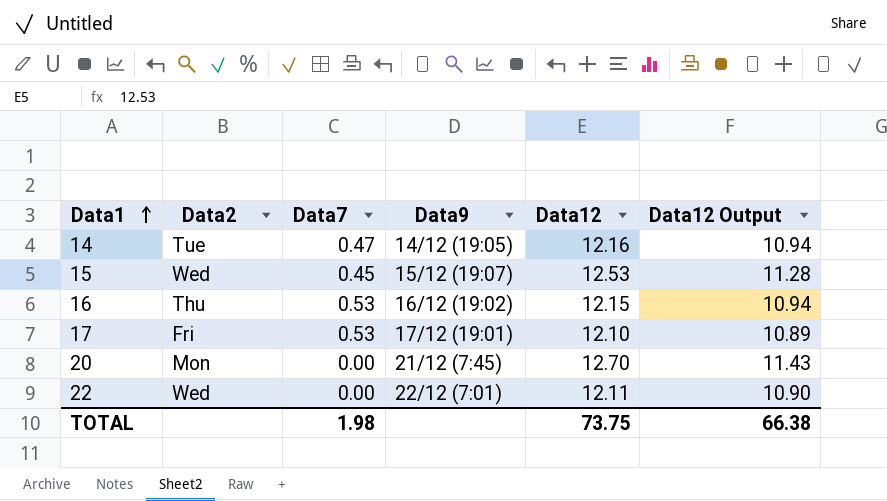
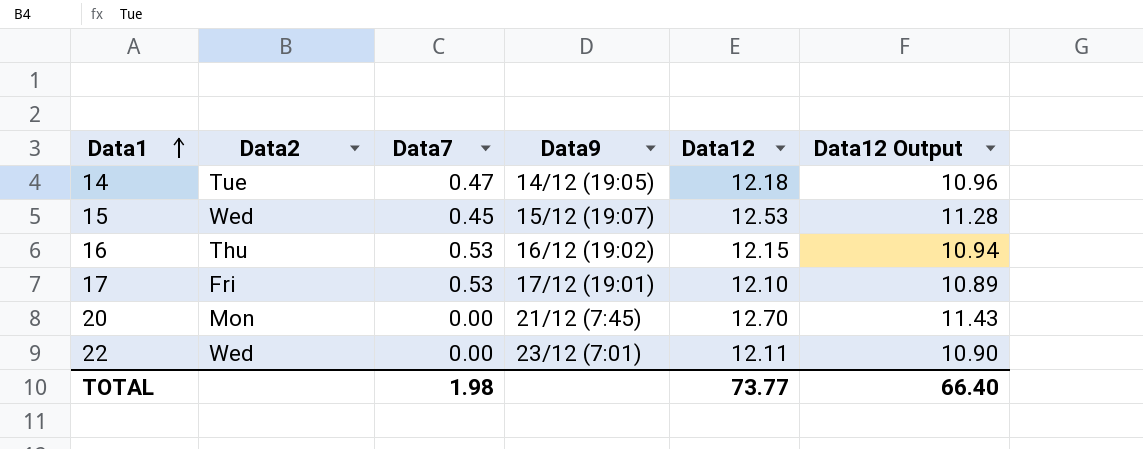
14 | Data12: 12.16 -> 12.18
14 | Data12 Output: 10.94 -> 10.96
22 | Data9: 22/12 (7:01) -> 23/12 (7:01)
TOTAL | Data12: 73.75 -> 73.77
TOTAL | Data12 Output: 66.38 -> 66.40

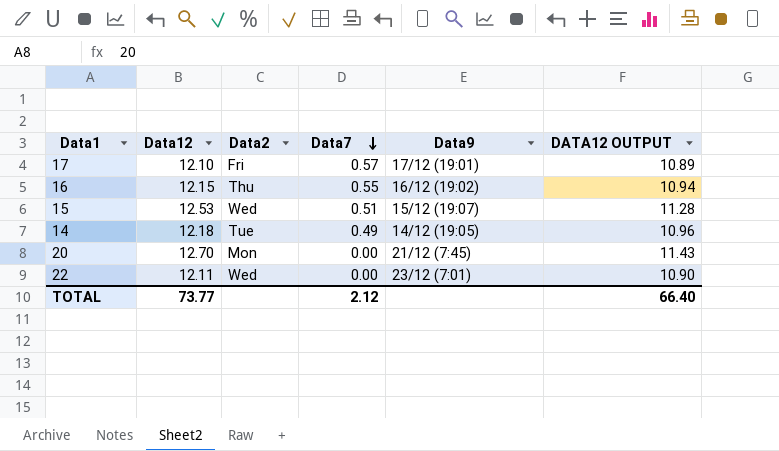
row order: Data1 ascending -> Data7 descending
column Data12 | position: 5 -> 2
column name: Data12 Output -> DATA12 OUTPUT
17 | Data7: 0.53 -> 0.57
16 | Data7: 0.53 -> 0.55
15 | Data7: 0.45 -> 0.51
14 | Data7: 0.47 -> 0.49
TOTAL | Data7: 1.98 -> 2.12

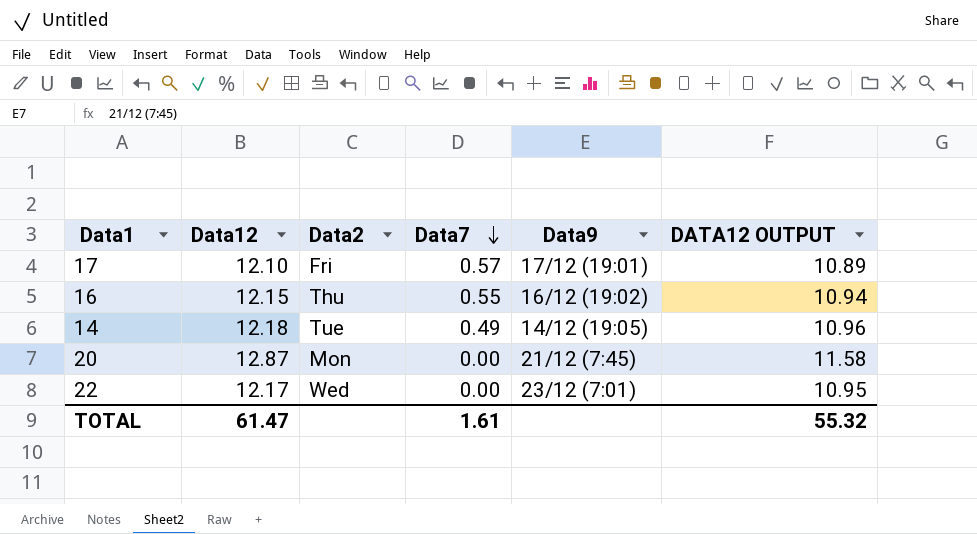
row 15: 12.53 | Wed | 0.51 | 15/12 (19:07) | 11.28 -> none
20 | Data12: 12.70 -> 12.87
20 | DATA12 OUTPUT: 11.43 -> 11.58
22 | Data12: 12.11 -> 12.17
22 | DATA12 OUTPUT: 10.90 -> 10.95
TOTAL | Data12: 73.77 -> 61.47
TOTAL | Data7: 2.12 -> 1.61
TOTAL | DATA12 OUTPUT: 66.40 -> 55.32

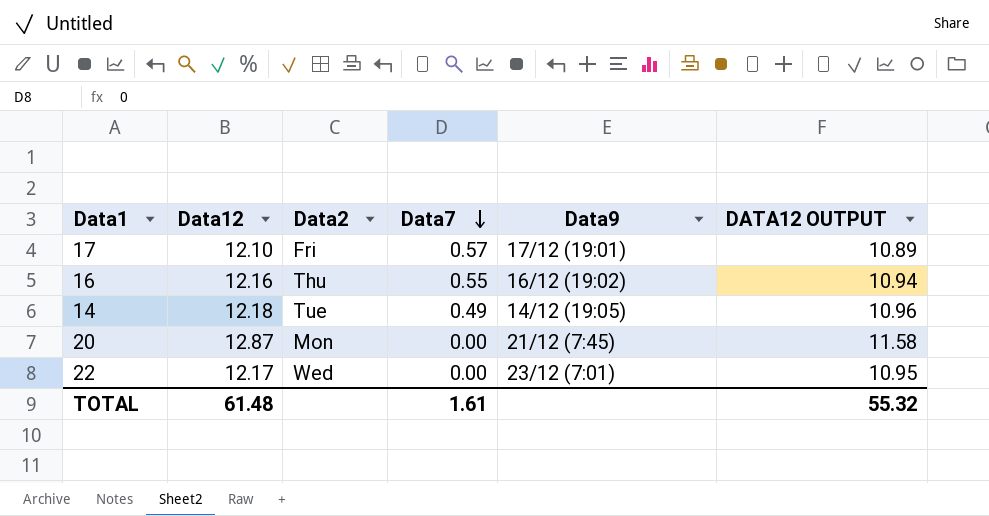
16 | Data12: 12.15 -> 12.16
TOTAL | Data12: 61.47 -> 61.48

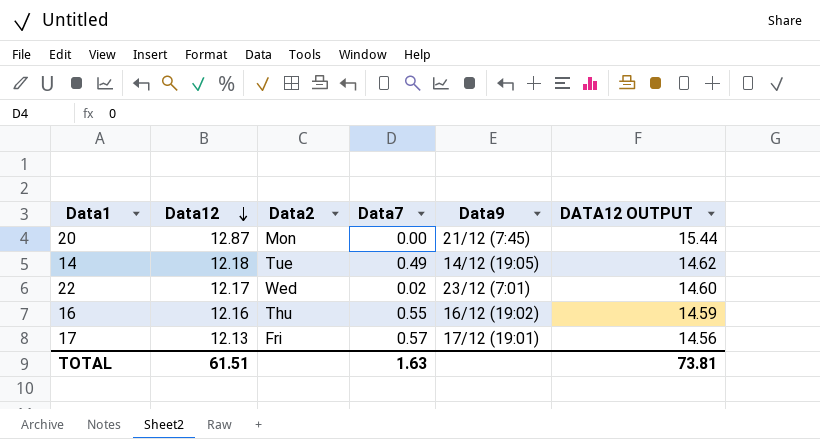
row order: Data7 descending -> Data12 descending
column DATA12 OUTPUT | formula: [Data12] * 0.9 -> [Data12] * 1.2
22 | Data7: 0.00 -> 0.02
17 | Data12: 12.10 -> 12.13
TOTAL | Data12: 61.48 -> 61.51
TOTAL | Data7: 1.61 -> 1.63
TOTAL | DATA12 OUTPUT: 55.32 -> 73.81

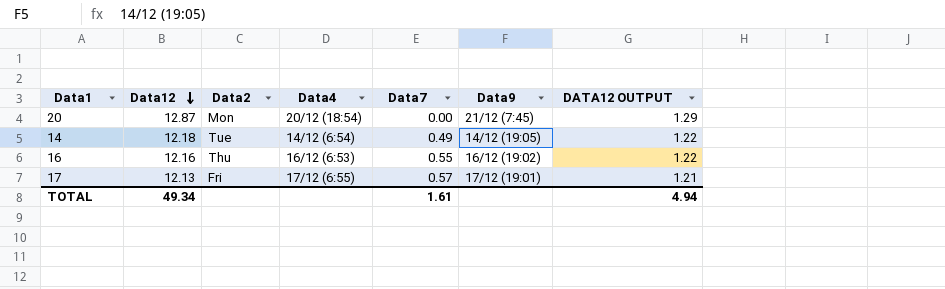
column Data4 | position: none -> 4
column DATA12 OUTPUT | formula: [Data12] * 1.2 -> [Data12] * 0.1
row 22: 12.17 | Wed | 0.02 | 23/12 (7:01) | 14.60 -> none
TOTAL | Data12: 61.51 -> 49.34
TOTAL | Data7: 1.63 -> 1.61
TOTAL | DATA12 OUTPUT: 73.81 -> 4.94

